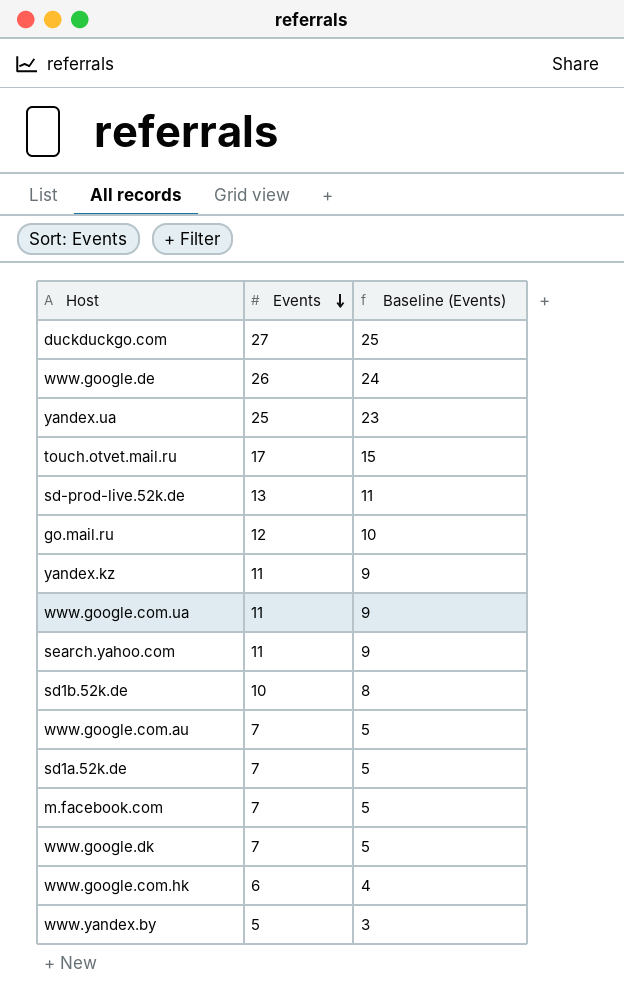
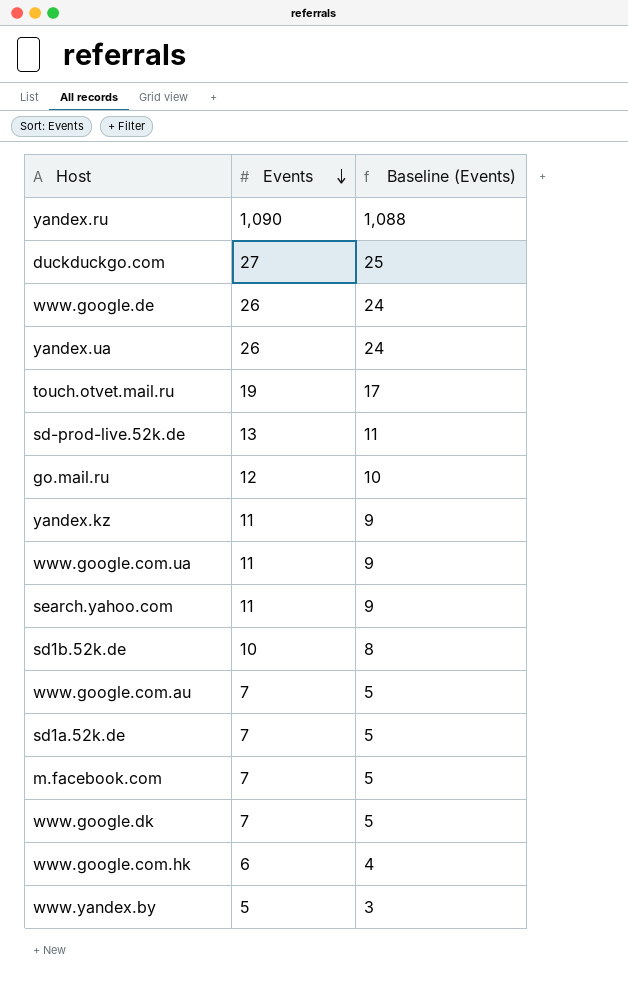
row yandex.ru: none -> 1,090 | 1,088
yandex.ua | Events: 25 -> 26
yandex.ua | Baseline (Events): 23 -> 24
touch.otvet.mail.ru | Events: 17 -> 19
touch.otvet.mail.ru | Baseline (Events): 15 -> 17

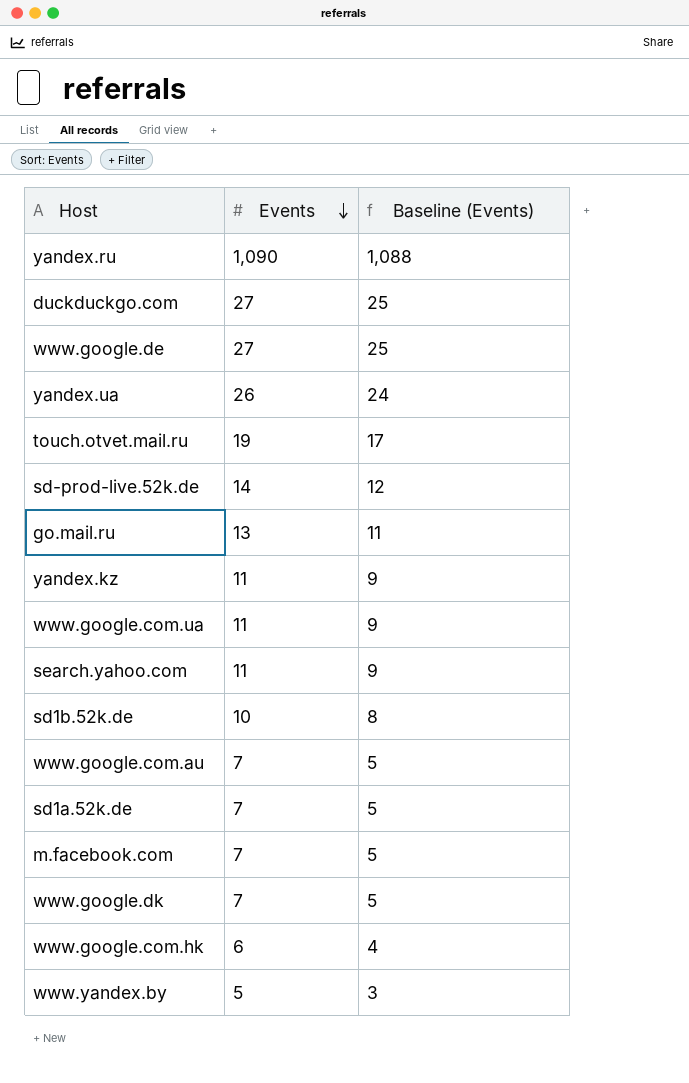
www.google.de | Events: 26 -> 27
www.google.de | Baseline (Events): 24 -> 25
sd-prod-live.52k.de | Events: 13 -> 14
sd-prod-live.52k.de | Baseline (Events): 11 -> 12
go.mail.ru | Events: 12 -> 13
go.mail.ru | Baseline (Events): 10 -> 11

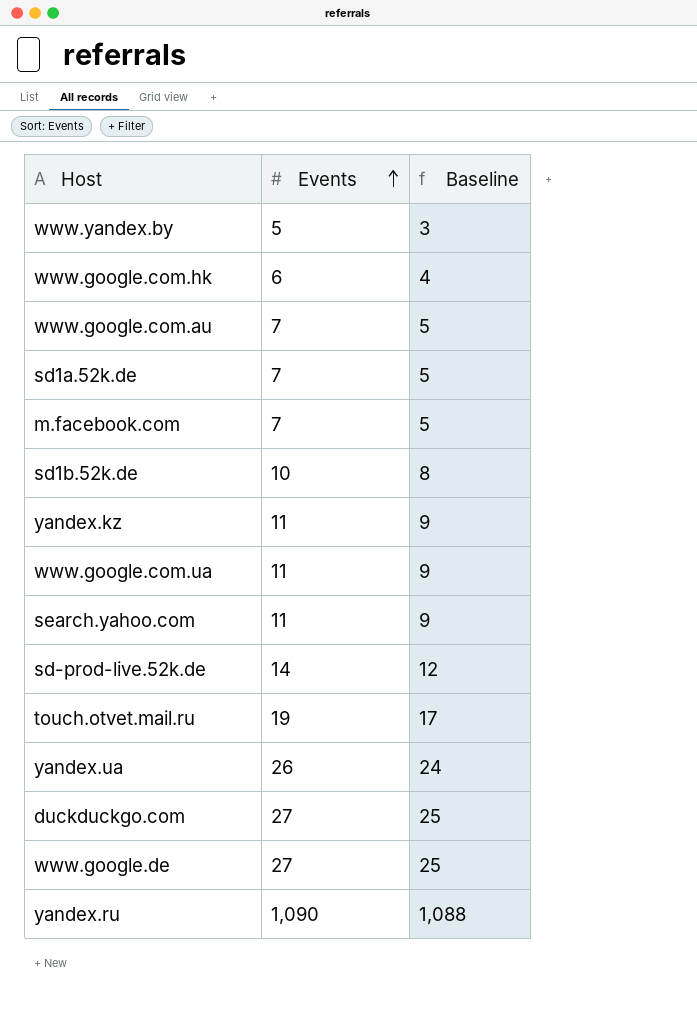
row order: Events descending -> Events ascending
column name: Baseline (Events) -> Baseline
row go.mail.ru: 13 | 11 -> none
row www.google.dk: 7 | 5 -> none

